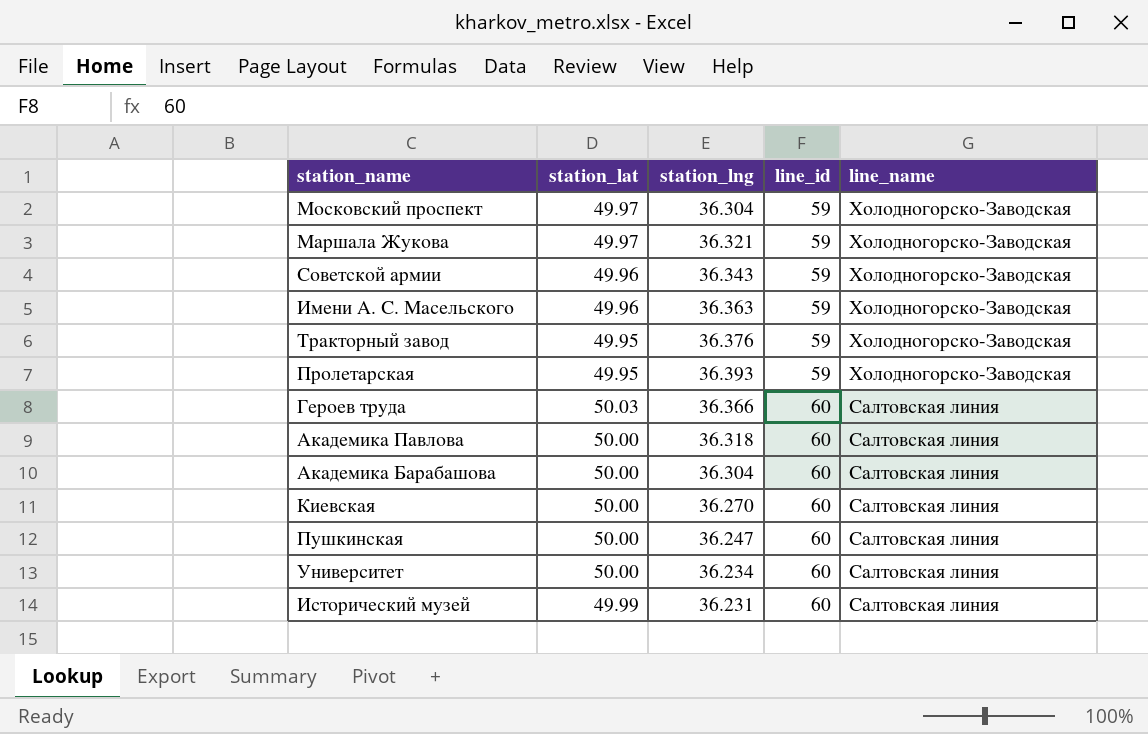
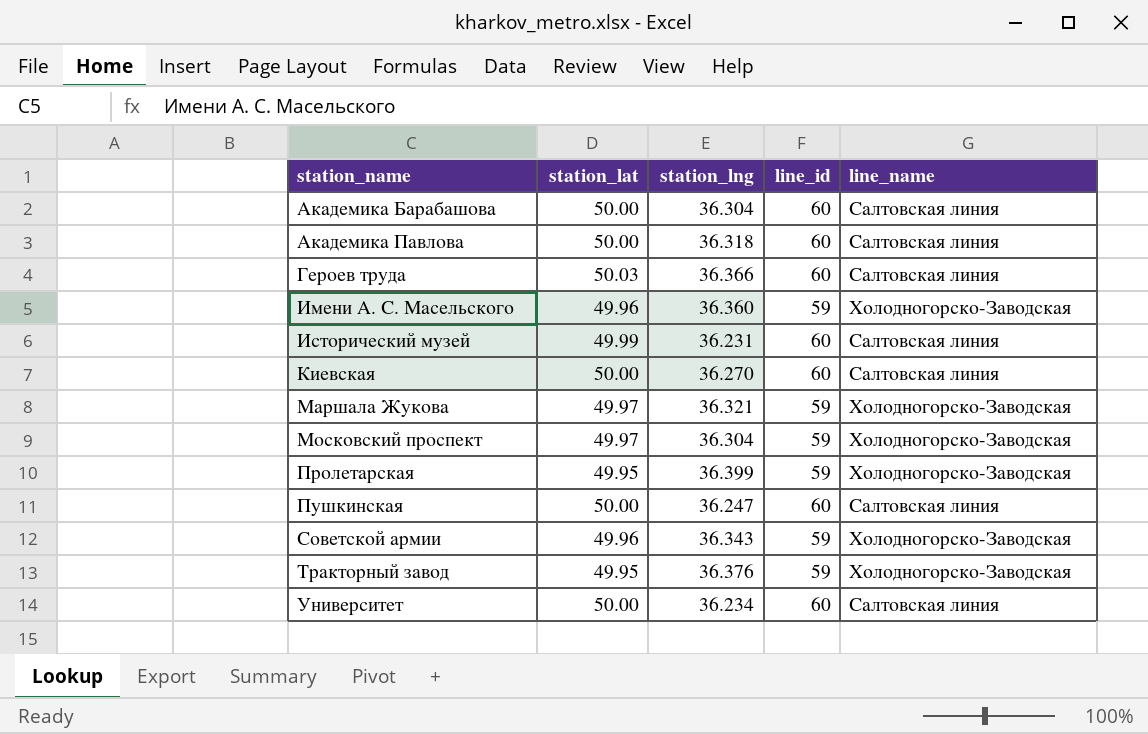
row order: line_id ascending -> station_name ascending
Имени А. С. Масельского | station_lng: 36.363 -> 36.360
Пролетарская | station_lng: 36.393 -> 36.399

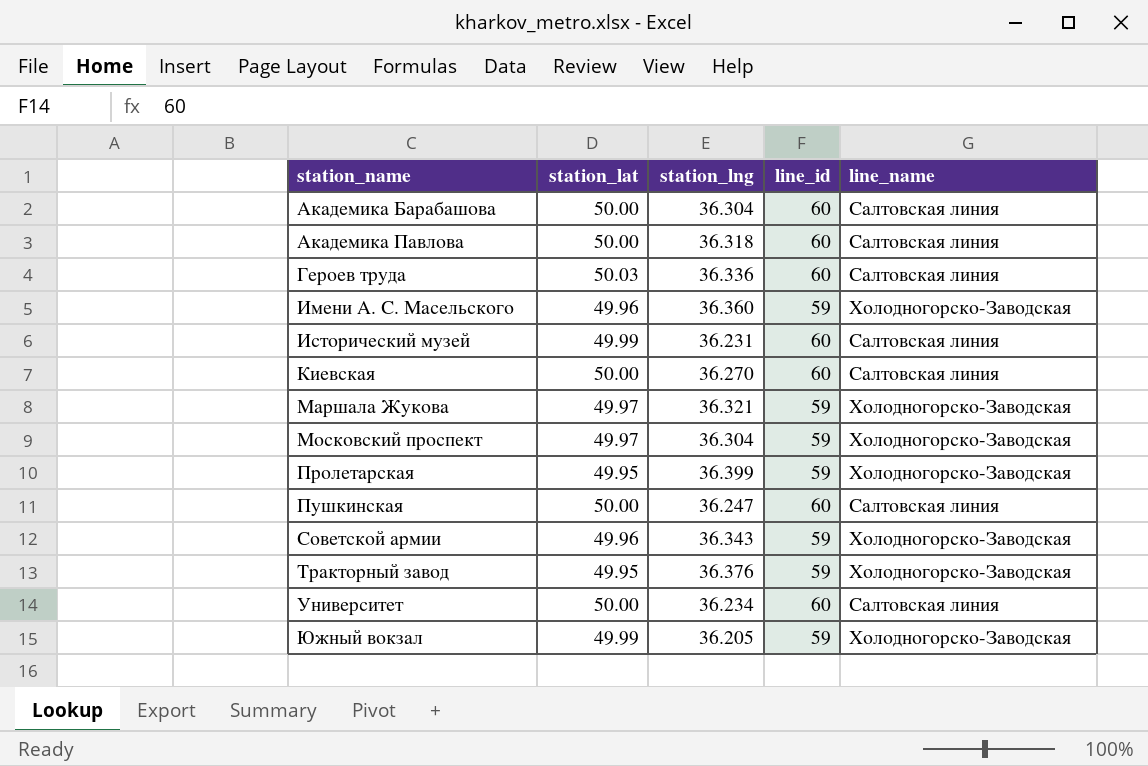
Героев труда | station_lng: 36.366 -> 36.336
row Южный вокзал: none -> 49.99 | 36.205 | 59 | Холодногорско-Заводская

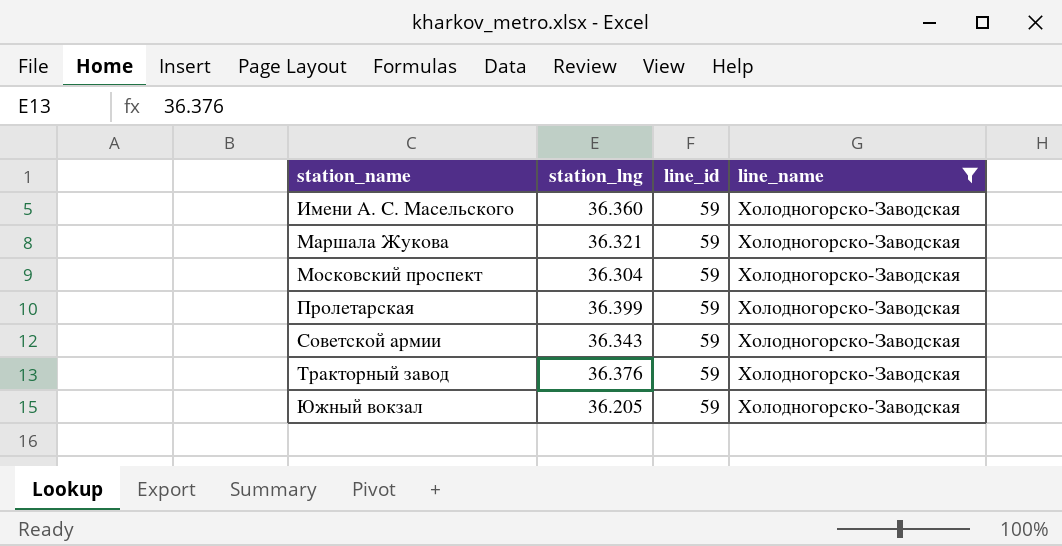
filter: none -> line_name = Холодногорско-Заводская
column station_lat | position: 2 -> none

